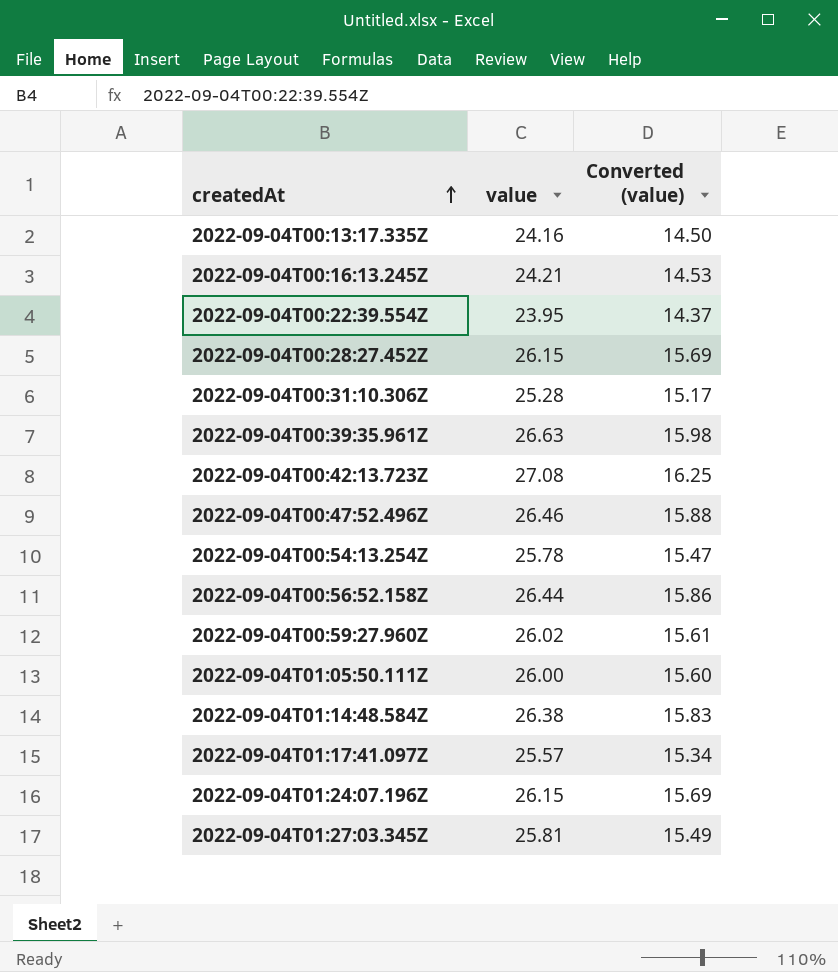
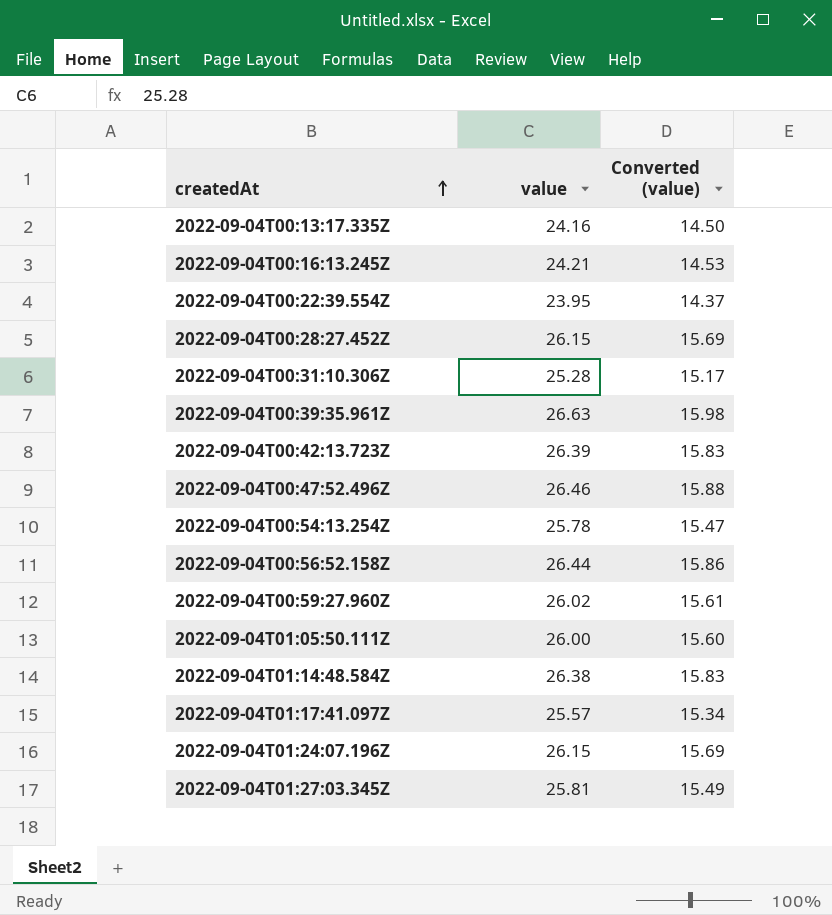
2022-09-04T00:42:13.723Z | value: 27.08 -> 26.39
2022-09-04T00:42:13.723Z | Converted (value): 16.25 -> 15.83

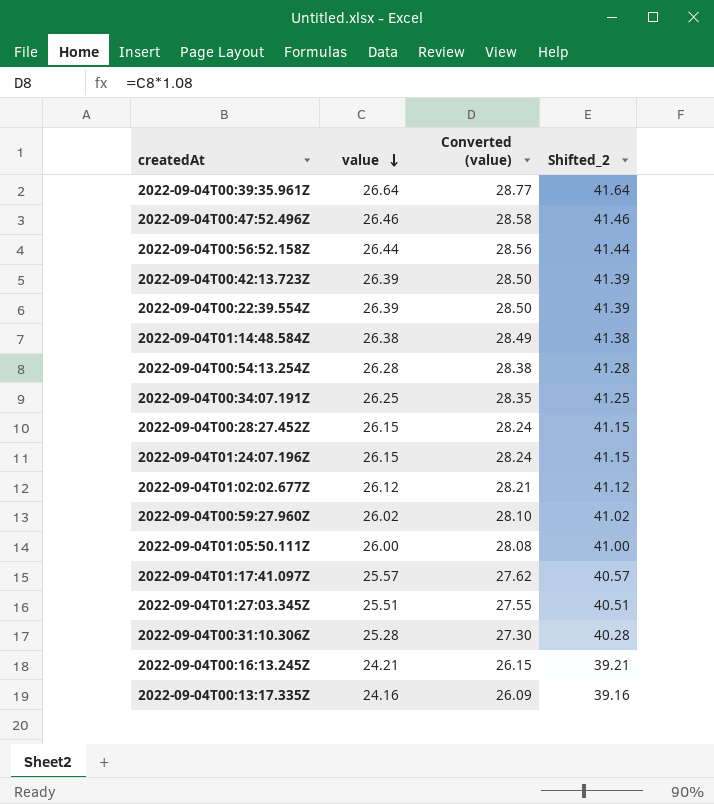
row order: createdAt ascending -> value descending
column Converted (value) | formula: [value] * 0.6 -> [value] * 1.08
column Shifted_2 | formula: none -> [value] + 15
2022-09-04T00:39:35.961Z | value: 26.63 -> 26.64
2022-09-04T00:22:39.554Z | value: 23.95 -> 26.39
2022-09-04T00:54:13.254Z | value: 25.78 -> 26.28
row 2022-09-04T00:34:07.191Z: none -> 26.25 | 28.35 | 41.25
row 2022-09-04T01:02:02.677Z: none -> 26.12 | 28.21 | 41.12
2022-09-04T01:27:03.345Z | value: 25.81 -> 25.51

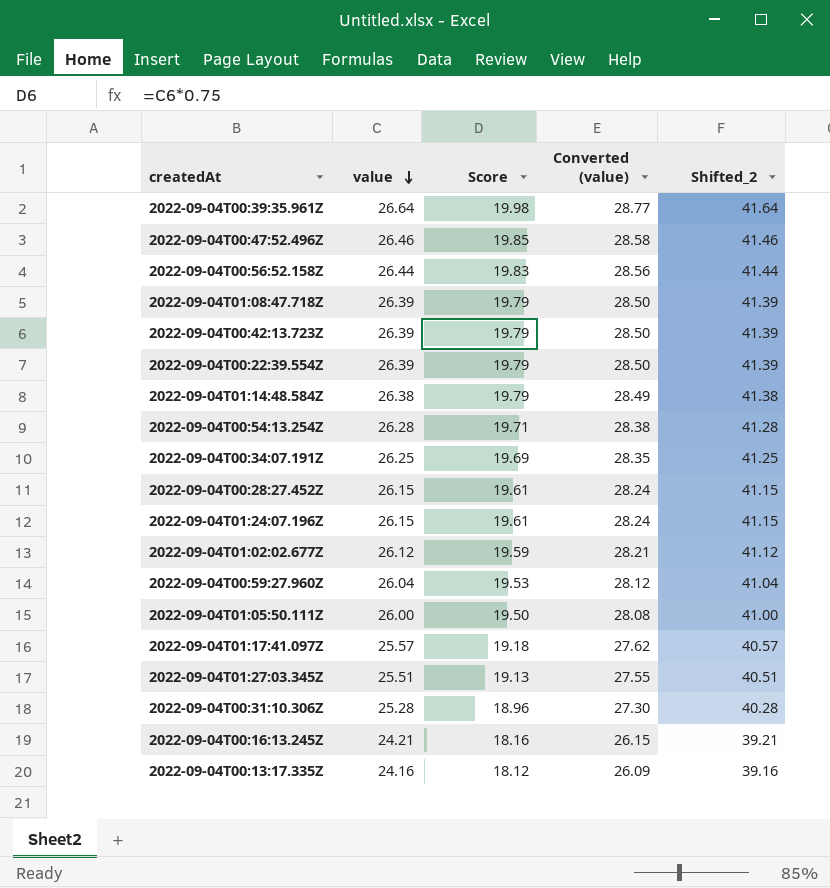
column Score | formula: none -> [value] * 0.75
row 2022-09-04T01:08:47.718Z: none -> 26.39 | 19.79 | 28.50 | 41.39
2022-09-04T00:59:27.960Z | value: 26.02 -> 26.04
2022-09-04T00:59:27.960Z | Converted (value): 28.10 -> 28.12
2022-09-04T00:59:27.960Z | Shifted_2: 41.02 -> 41.04

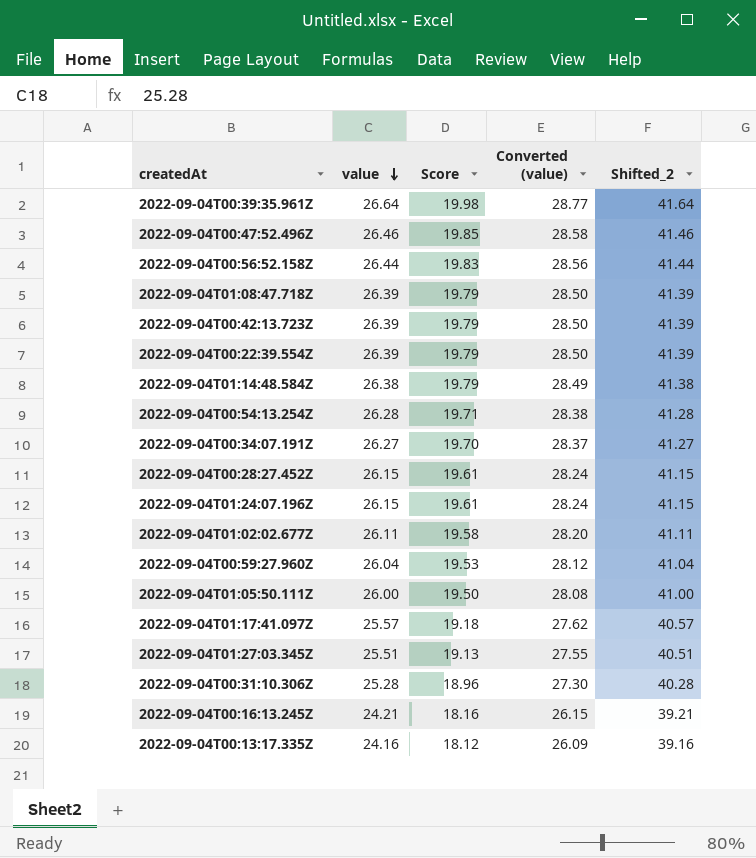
2022-09-04T00:34:07.191Z | value: 26.25 -> 26.27
2022-09-04T00:34:07.191Z | Score: 19.69 -> 19.70
2022-09-04T00:34:07.191Z | Converted (value): 28.35 -> 28.37
2022-09-04T00:34:07.191Z | Shifted_2: 41.25 -> 41.27
2022-09-04T01:02:02.677Z | value: 26.12 -> 26.11
2022-09-04T01:02:02.677Z | Score: 19.59 -> 19.58
2022-09-04T01:02:02.677Z | Converted (value): 28.21 -> 28.20
2022-09-04T01:02:02.677Z | Shifted_2: 41.12 -> 41.11

